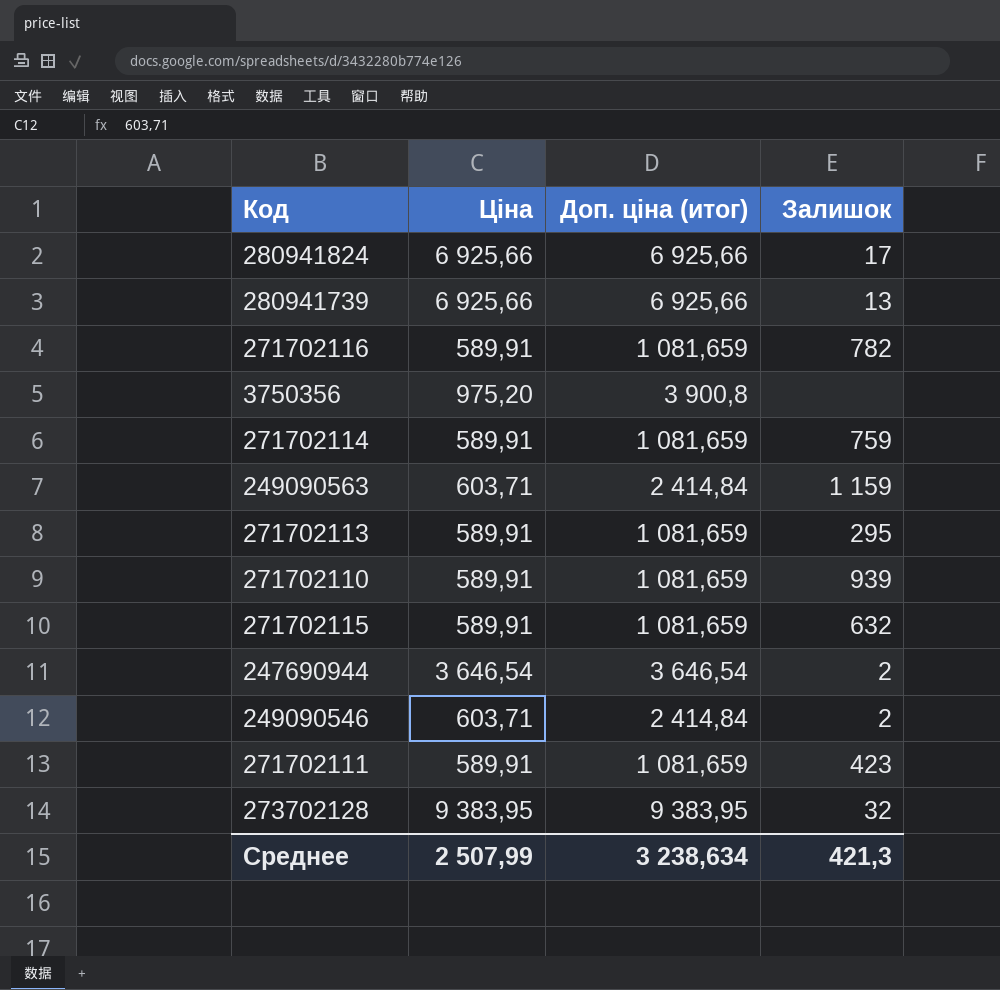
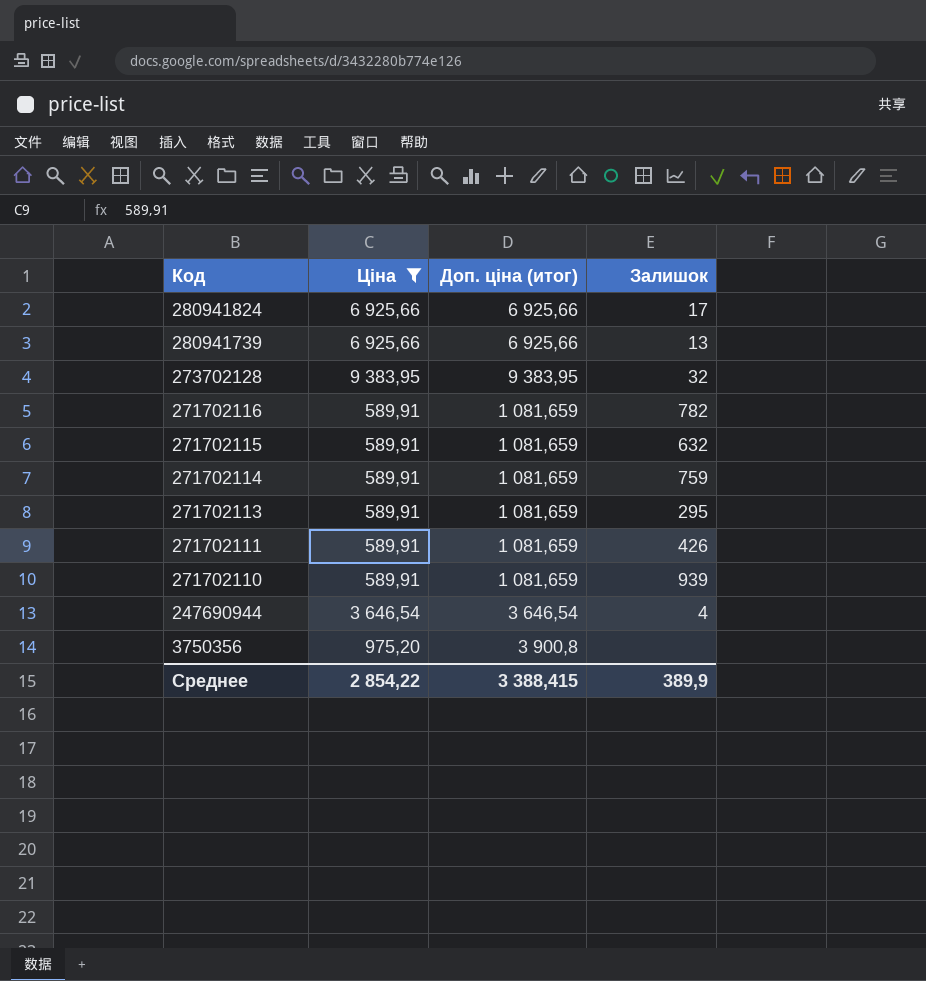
filter: none -> Ціна != 603,71
row order: none -> Код descending
271702111 | Залишок: 423 -> 426
247690944 | Залишок: 2 -> 4
Среднее | Ціна: 2 507,99 -> 2 854,22
Среднее | Доп. ціна (итог): 3 238,634 -> 3 388,415
Среднее | Залишок: 421,3 -> 389,9

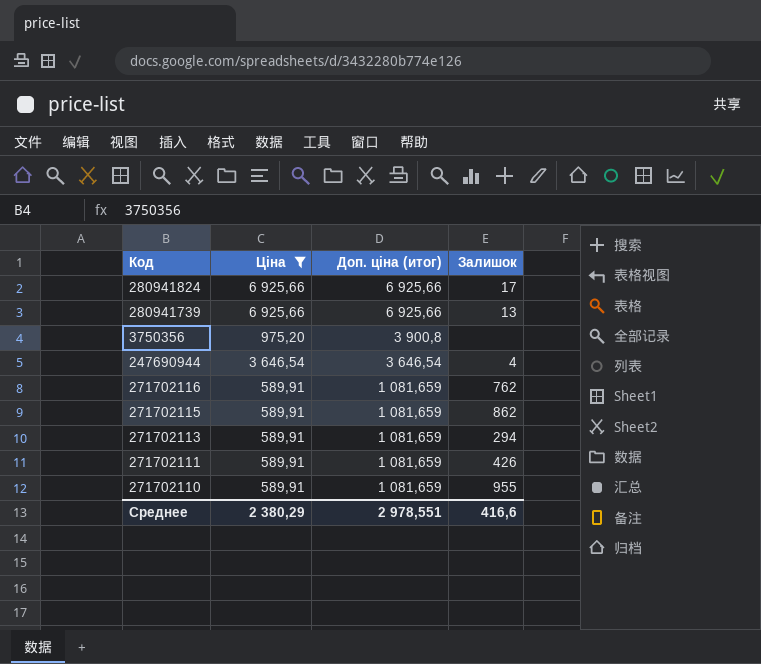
row order: Код descending -> Доп. ціна (итог) descending
row 273702128: 9 383,95 | 9 383,95 | 32 -> none
row 271702114: 589,91 | 1 081,659 | 759 -> none
271702116 | Залишок: 782 -> 762
271702115 | Залишок: 632 -> 862
271702113 | Залишок: 295 -> 294
271702110 | Залишок: 939 -> 955
Среднее | Ціна: 2 854,22 -> 2 380,29
Среднее | Доп. ціна (итог): 3 388,415 -> 2 978,551
Среднее | Залишок: 389,9 -> 416,6

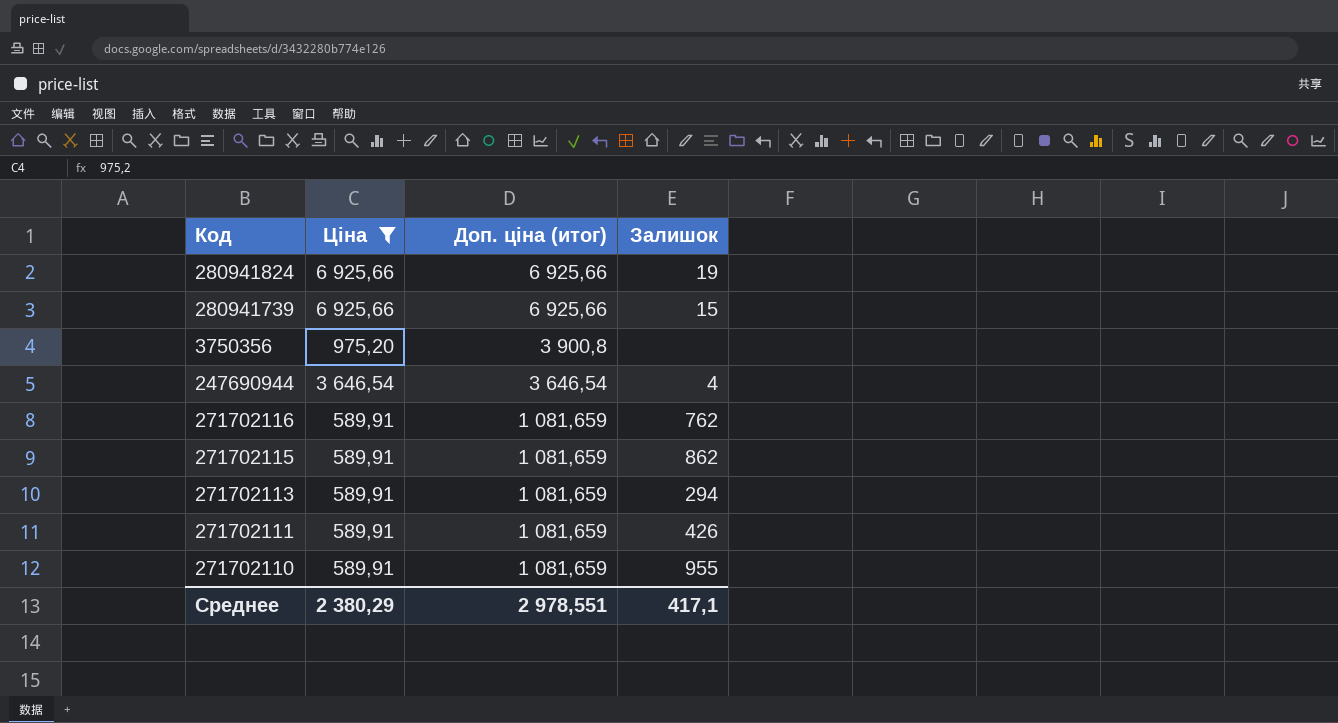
280941824 | Залишок: 17 -> 19
280941739 | Залишок: 13 -> 15
Среднее | Залишок: 416,6 -> 417,1

